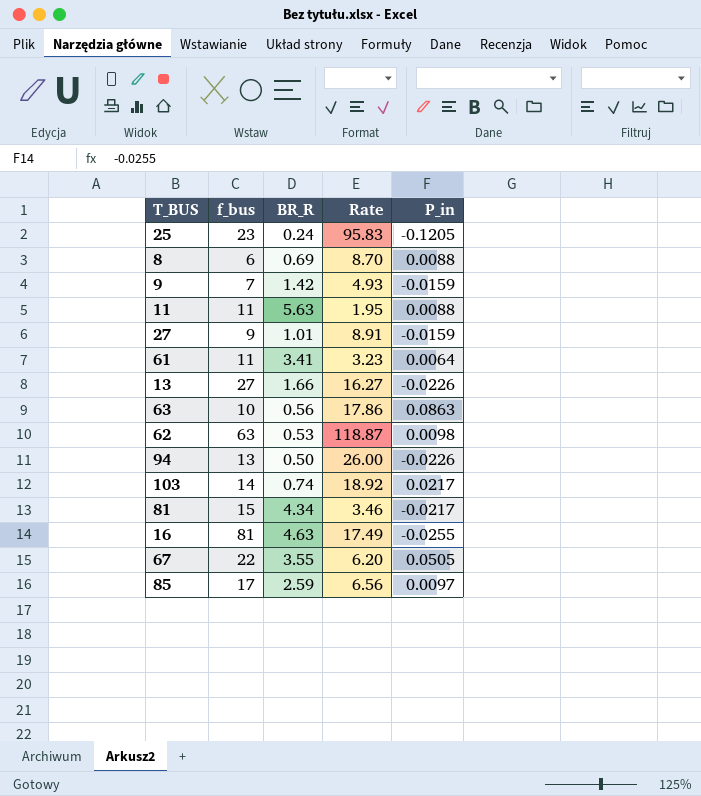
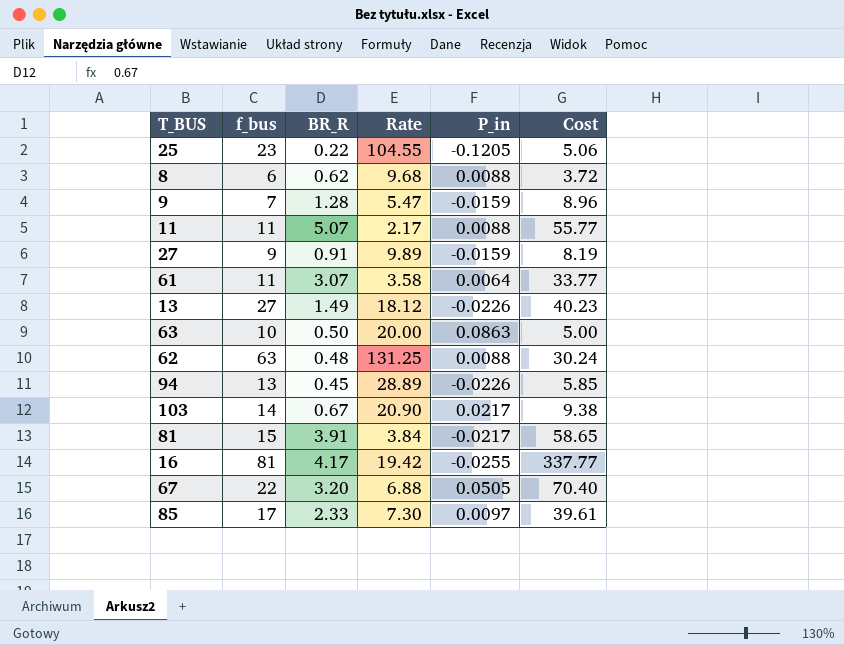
column Cost | formula: none -> [f_bus] * [BR_R]
25 | BR_R: 0.24 -> 0.22
25 | Rate: 95.83 -> 104.55
8 | BR_R: 0.69 -> 0.62
8 | Rate: 8.70 -> 9.68
9 | BR_R: 1.42 -> 1.28
9 | Rate: 4.93 -> 5.47
11 | BR_R: 5.63 -> 5.07
11 | Rate: 1.95 -> 2.17
27 | BR_R: 1.01 -> 0.91
27 | Rate: 8.91 -> 9.89
61 | BR_R: 3.41 -> 3.07
61 | Rate: 3.23 -> 3.58
13 | BR_R: 1.66 -> 1.49
13 | Rate: 16.27 -> 18.12
63 | BR_R: 0.56 -> 0.50
63 | Rate: 17.86 -> 20.00
62 | BR_R: 0.53 -> 0.48
62 | Rate: 118.87 -> 131.25
62 | P_in: 0.0098 -> 0.0088
94 | BR_R: 0.50 -> 0.45
94 | Rate: 26.00 -> 28.89
103 | BR_R: 0.74 -> 0.67
103 | Rate: 18.92 -> 20.90
81 | BR_R: 4.34 -> 3.91
81 | Rate: 3.46 -> 3.84
16 | BR_R: 4.63 -> 4.17
16 | Rate: 17.49 -> 19.42
67 | BR_R: 3.55 -> 3.20
67 | Rate: 6.20 -> 6.88
85 | BR_R: 2.59 -> 2.33
85 | Rate: 6.56 -> 7.30

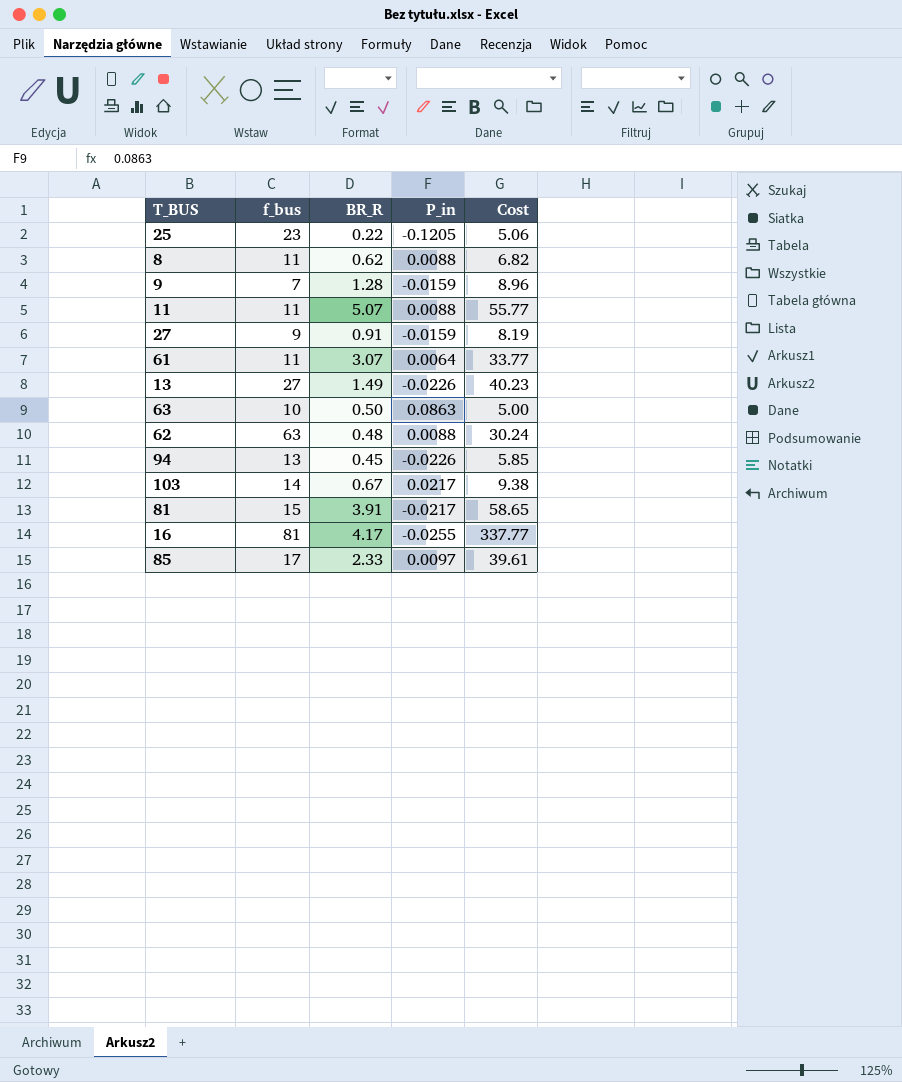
column Rate | formula: [f_bus] / [BR_R] -> none
row 67: 22 | 3.20 | 6.88 | 0.0505 | 70.40 -> none
8 | f_bus: 6 -> 11
8 | Cost: 3.72 -> 6.82

